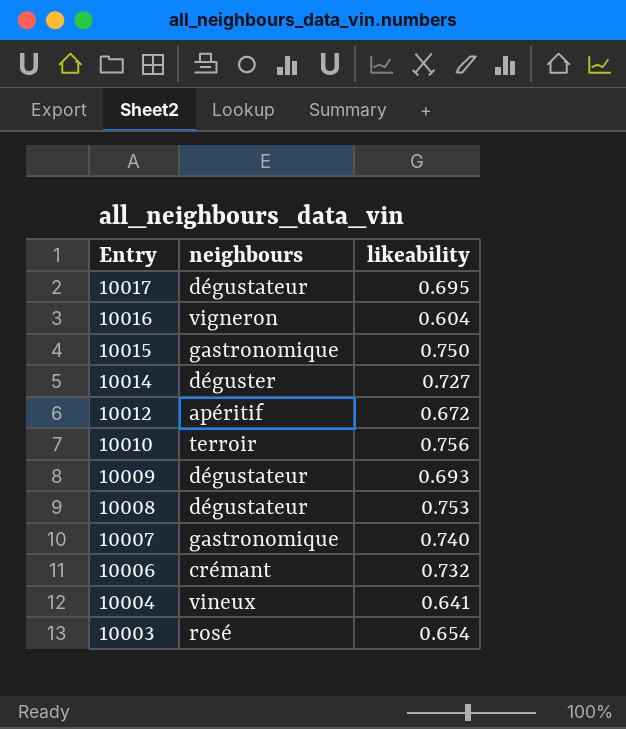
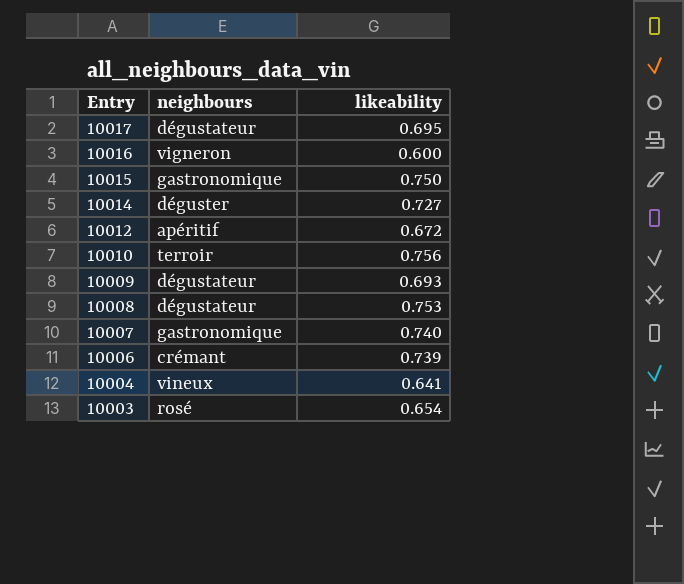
10016 | likeability: 0.604 -> 0.600
10006 | likeability: 0.732 -> 0.739

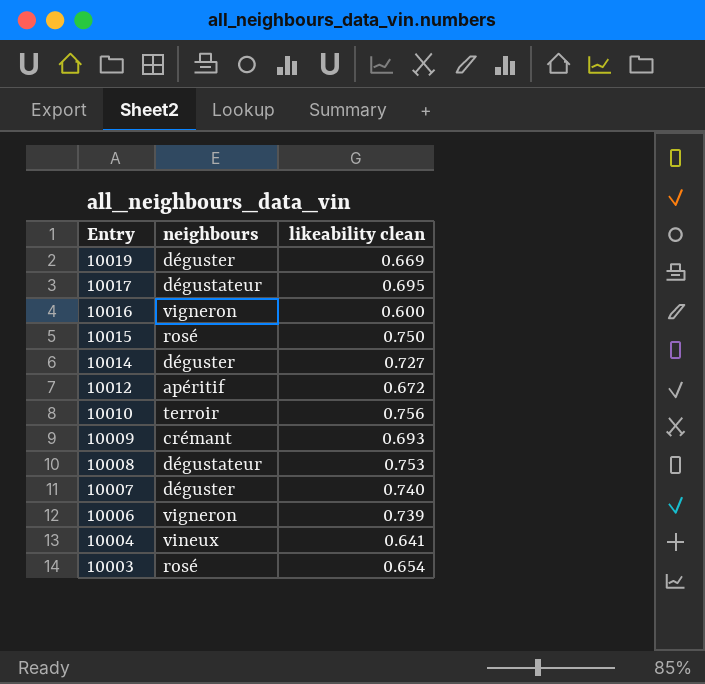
column name: likeability -> likeability clean
row 10019: none -> déguster | 0.669
10015 | neighbours: gastronomique -> rosé
10009 | neighbours: dégustateur -> crémant
10007 | neighbours: gastronomique -> déguster
10006 | neighbours: crémant -> vigneron

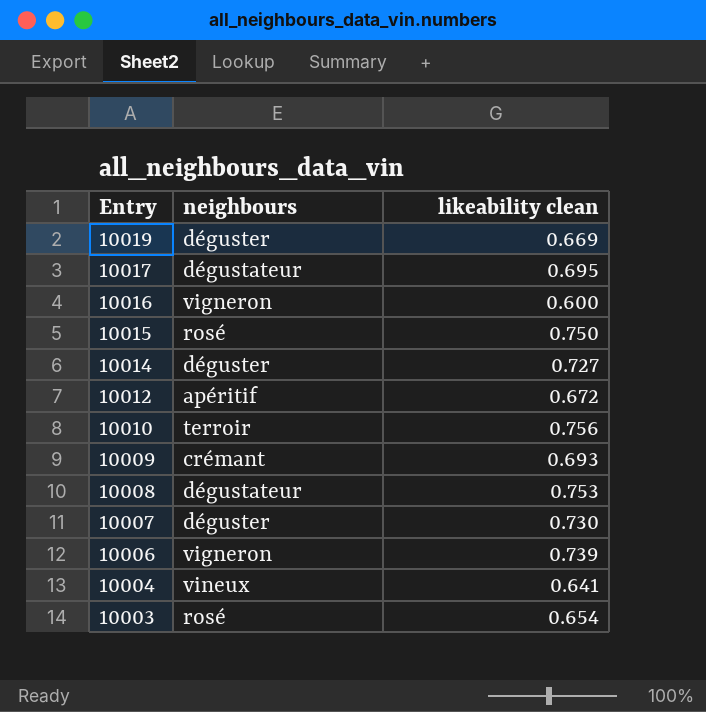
10007 | likeability clean: 0.740 -> 0.730

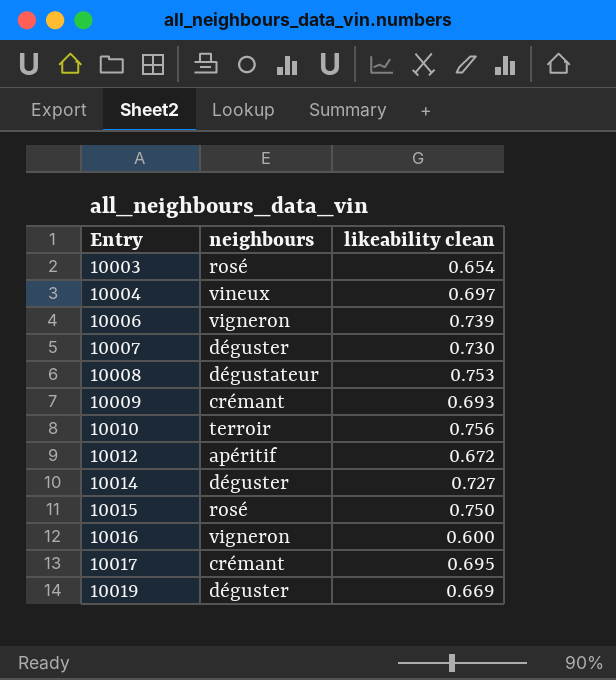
row order: Entry descending -> Entry ascending
10004 | likeability clean: 0.641 -> 0.697
10017 | neighbours: dégustateur -> crémant

